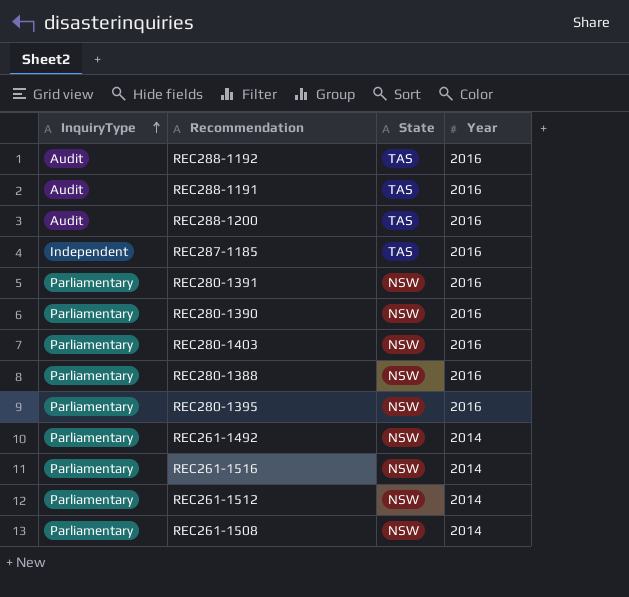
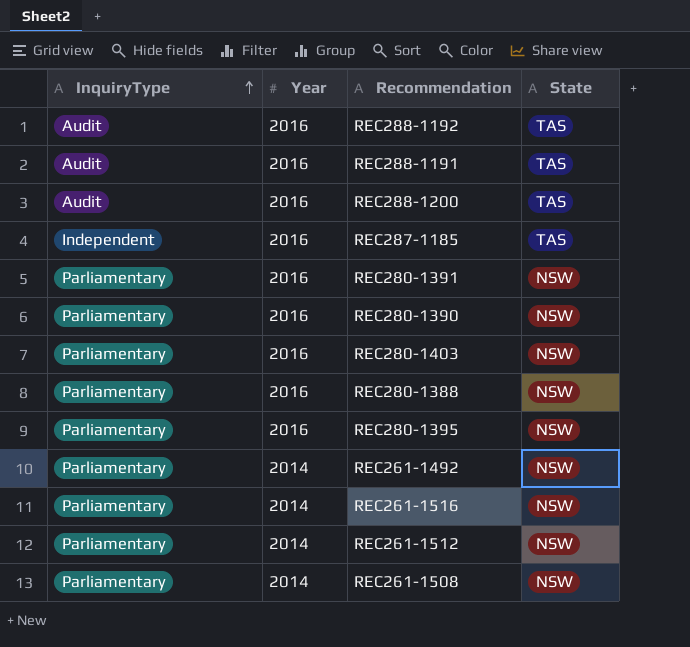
column Year | position: 4 -> 2

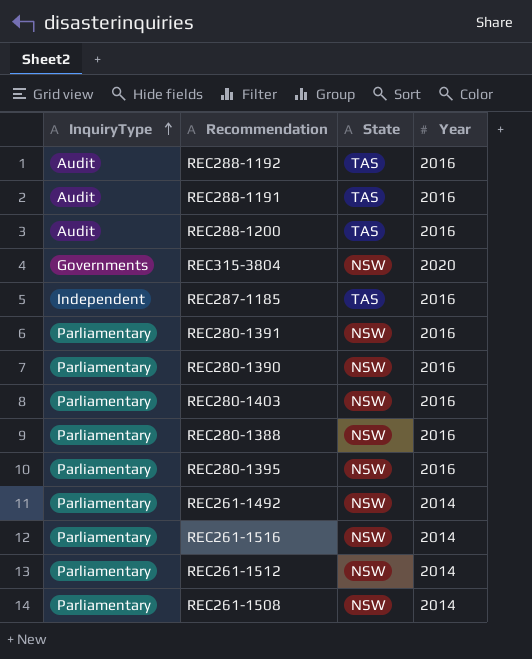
column Year | position: 2 -> 4
row REC315-3804: none -> Governments | NSW | 2020

